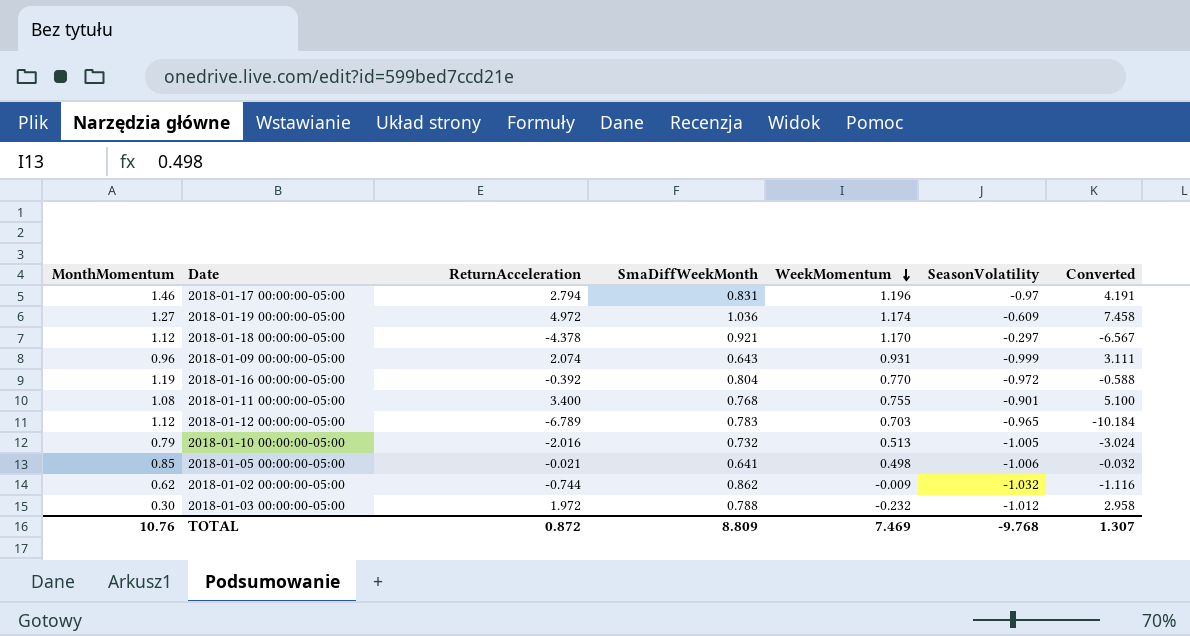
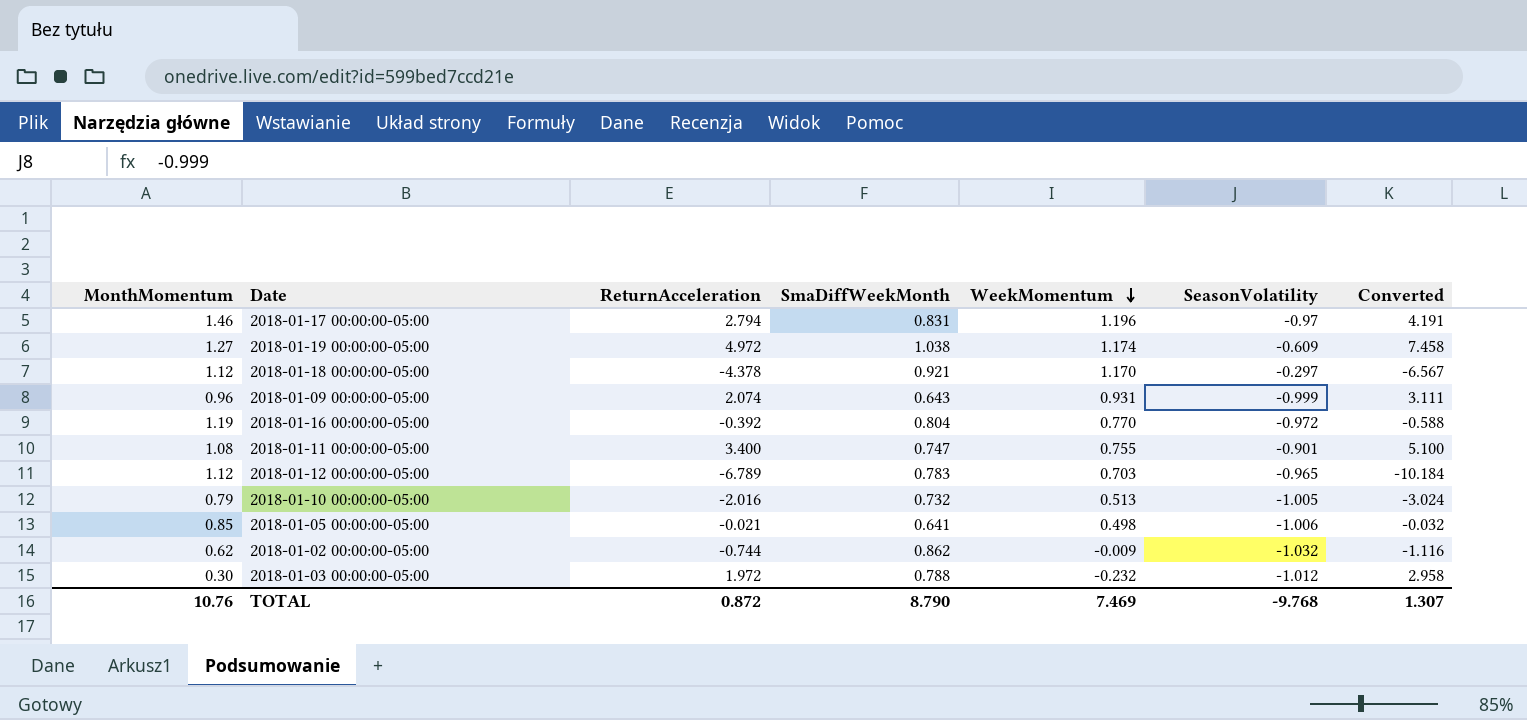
2018-01-19 00:00:00-05:00 | SmaDiffWeekMonth: 1.036 -> 1.038
2018-01-11 00:00:00-05:00 | SmaDiffWeekMonth: 0.768 -> 0.747
TOTAL | SmaDiffWeekMonth: 8.809 -> 8.790

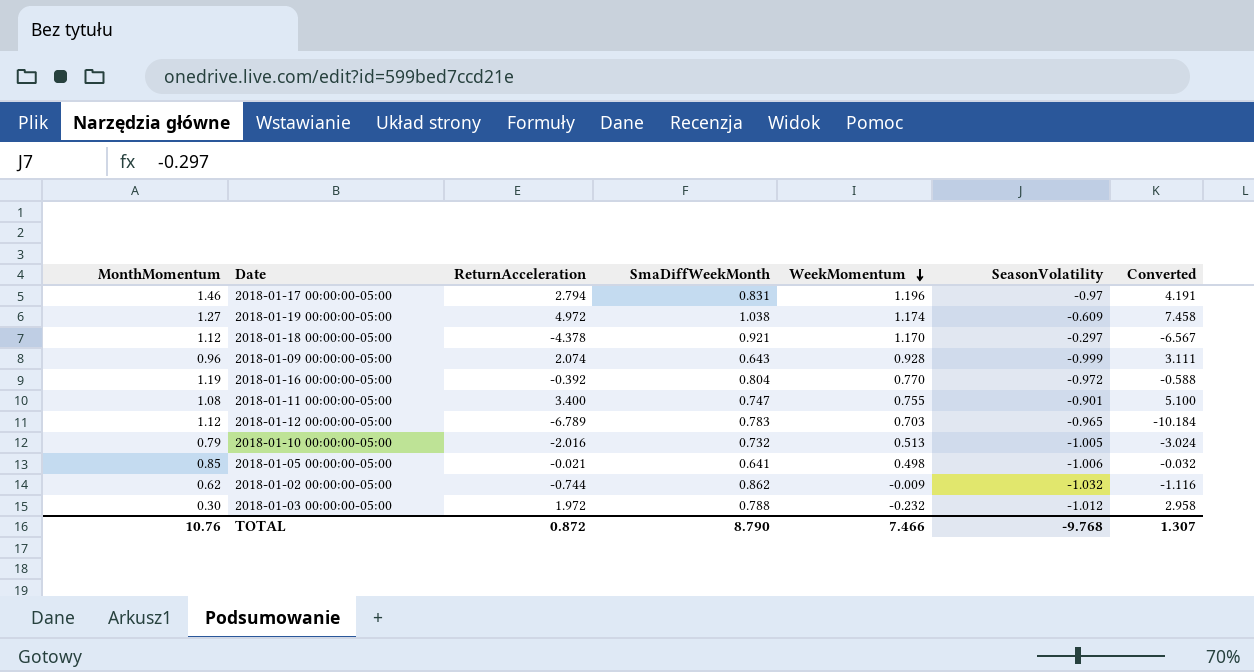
2018-01-09 00:00:00-05:00 | WeekMomentum: 0.931 -> 0.928
TOTAL | WeekMomentum: 7.469 -> 7.466

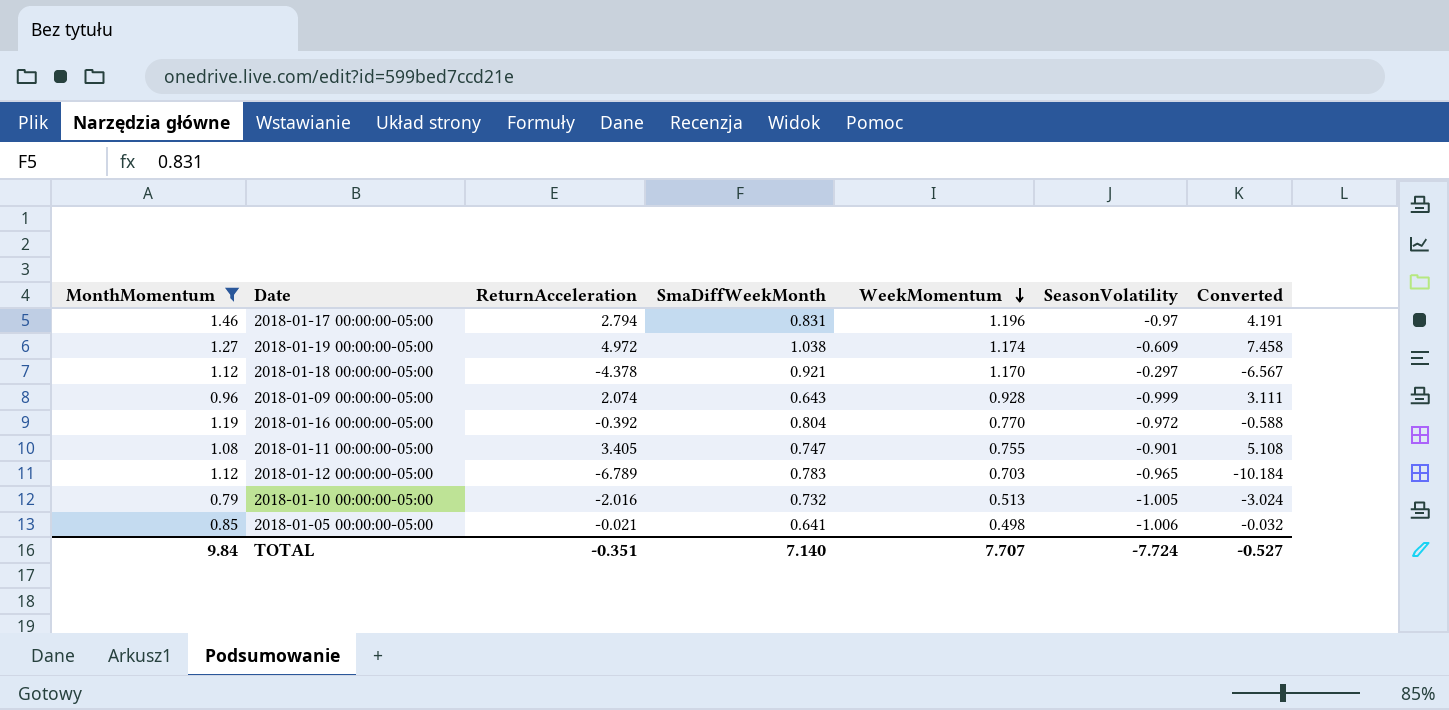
filter: none -> MonthMomentum >= 0.79
2018-01-11 00:00:00-05:00 | ReturnAcceleration: 3.400 -> 3.405
2018-01-11 00:00:00-05:00 | Converted: 5.100 -> 5.108
TOTAL | MonthMomentum: 10.76 -> 9.84
TOTAL | ReturnAcceleration: 0.872 -> -0.351
TOTAL | SmaDiffWeekMonth: 8.790 -> 7.140
TOTAL | WeekMomentum: 7.466 -> 7.707
TOTAL | SeasonVolatility: -9.768 -> -7.724
TOTAL | Converted: 1.307 -> -0.527

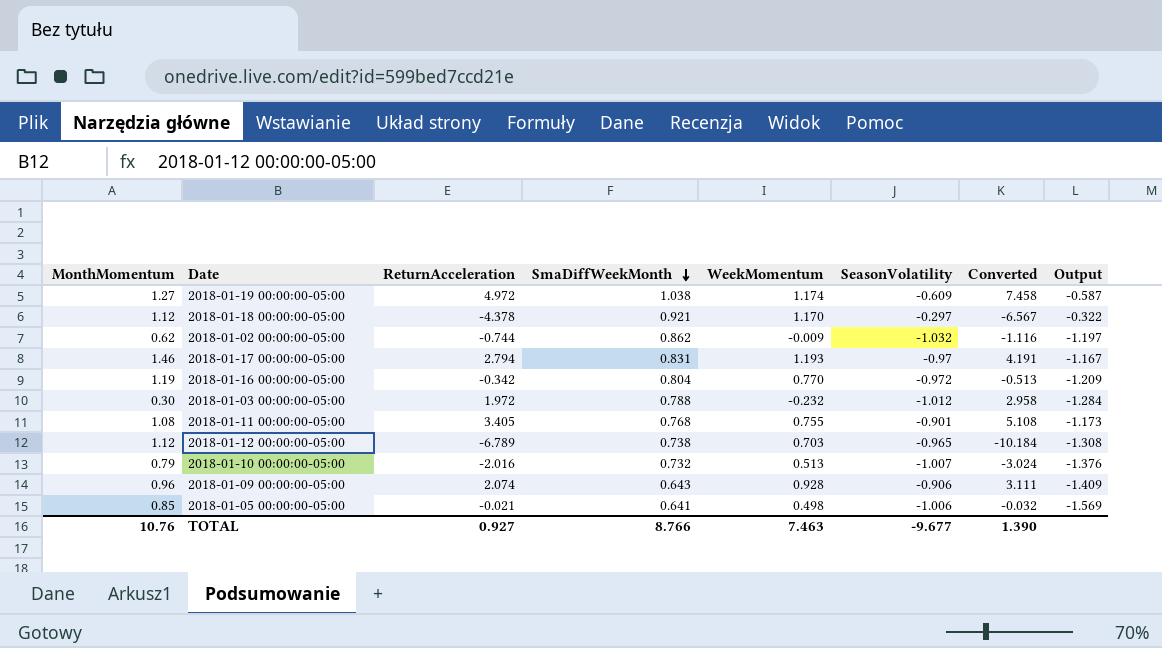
filter: MonthMomentum >= 0.79 -> none
row order: WeekMomentum descending -> SmaDiffWeekMonth descending
column Output | formula: none -> [SeasonVolatility] / [SmaDiffWeekMonth]
2018-01-17 00:00:00-05:00 | WeekMomentum: 1.196 -> 1.193
2018-01-16 00:00:00-05:00 | ReturnAcceleration: -0.392 -> -0.342
2018-01-16 00:00:00-05:00 | Converted: -0.588 -> -0.513
2018-01-11 00:00:00-05:00 | SmaDiffWeekMonth: 0.747 -> 0.768
2018-01-12 00:00:00-05:00 | SmaDiffWeekMonth: 0.783 -> 0.738
2018-01-10 00:00:00-05:00 | SeasonVolatility: -1.005 -> -1.007
2018-01-09 00:00:00-05:00 | SeasonVolatility: -0.999 -> -0.906
TOTAL | MonthMomentum: 9.84 -> 10.76
TOTAL | ReturnAcceleration: -0.351 -> 0.927
TOTAL | SmaDiffWeekMonth: 7.140 -> 8.766
TOTAL | WeekMomentum: 7.707 -> 7.463
TOTAL | SeasonVolatility: -7.724 -> -9.677
TOTAL | Converted: -0.527 -> 1.390

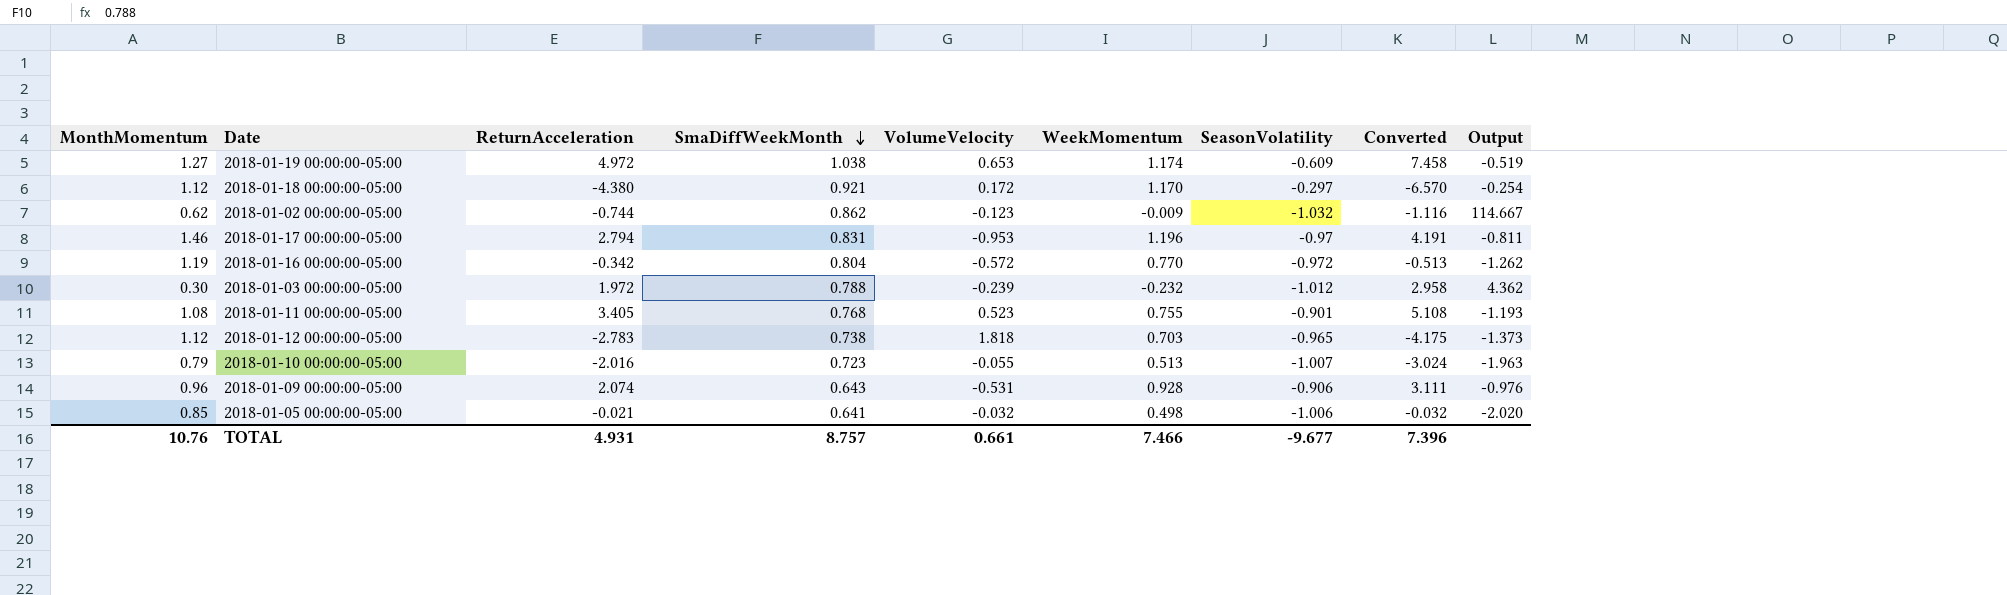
column VolumeVelocity | position: none -> 5
column Output | formula: [SeasonVolatility] / [SmaDiffWeekMonth] -> [SeasonVolatility] / [WeekMomentum]
2018-01-18 00:00:00-05:00 | ReturnAcceleration: -4.378 -> -4.380
2018-01-18 00:00:00-05:00 | Converted: -6.567 -> -6.570
2018-01-17 00:00:00-05:00 | WeekMomentum: 1.193 -> 1.196
2018-01-12 00:00:00-05:00 | ReturnAcceleration: -6.789 -> -2.783
2018-01-12 00:00:00-05:00 | Converted: -10.184 -> -4.175
2018-01-10 00:00:00-05:00 | SmaDiffWeekMonth: 0.732 -> 0.723
TOTAL | ReturnAcceleration: 0.927 -> 4.931
TOTAL | SmaDiffWeekMonth: 8.766 -> 8.757
TOTAL | WeekMomentum: 7.463 -> 7.466
TOTAL | Converted: 1.390 -> 7.396

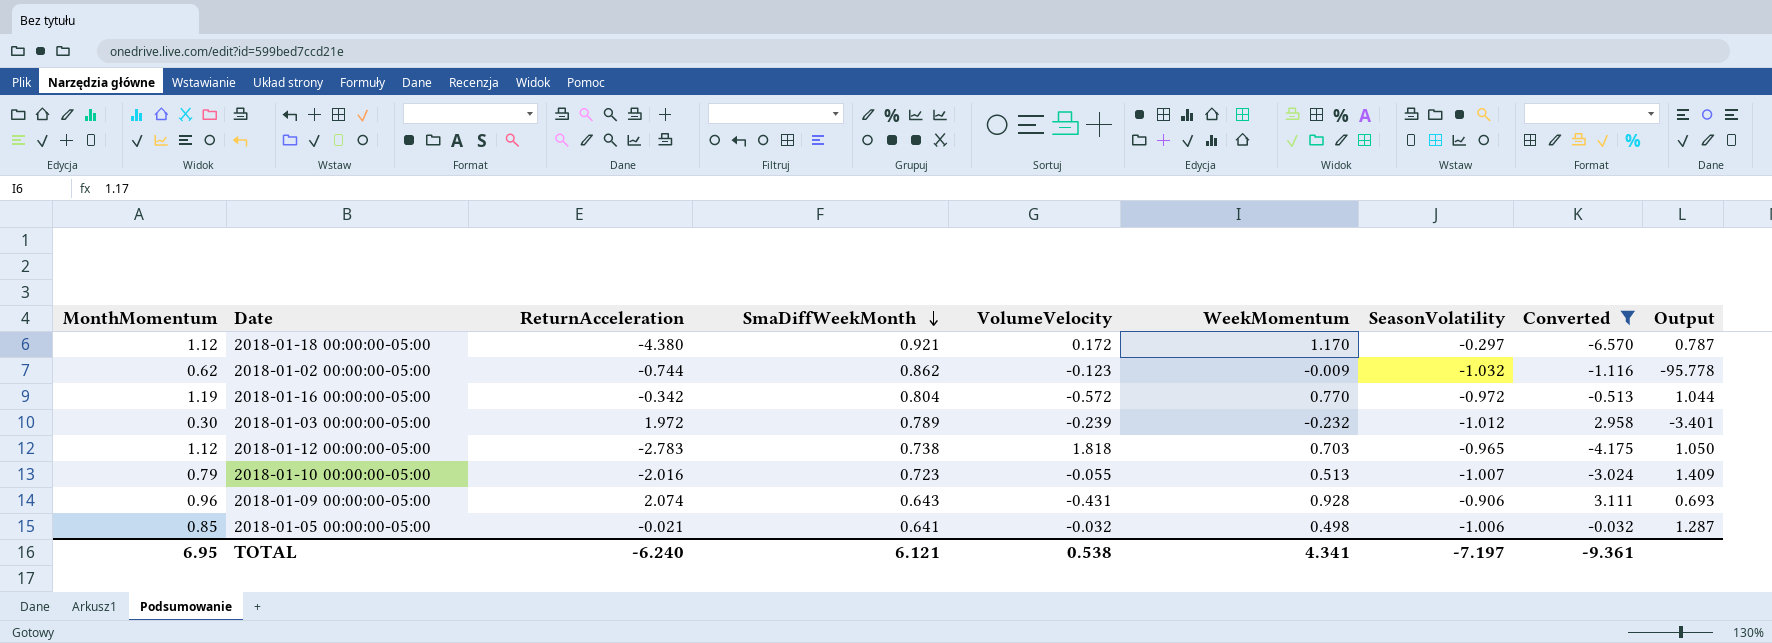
filter: none -> Converted <= 3.111
column Output | formula: [SeasonVolatility] / [WeekMomentum] -> [SmaDiffWeekMonth] / [WeekMomentum]
2018-01-03 00:00:00-05:00 | SmaDiffWeekMonth: 0.788 -> 0.789
2018-01-09 00:00:00-05:00 | VolumeVelocity: -0.531 -> -0.431
TOTAL | MonthMomentum: 10.76 -> 6.95
TOTAL | ReturnAcceleration: 4.931 -> -6.240
TOTAL | SmaDiffWeekMonth: 8.757 -> 6.121
TOTAL | VolumeVelocity: 0.661 -> 0.538
TOTAL | WeekMomentum: 7.466 -> 4.341
TOTAL | SeasonVolatility: -9.677 -> -7.197
TOTAL | Converted: 7.396 -> -9.361

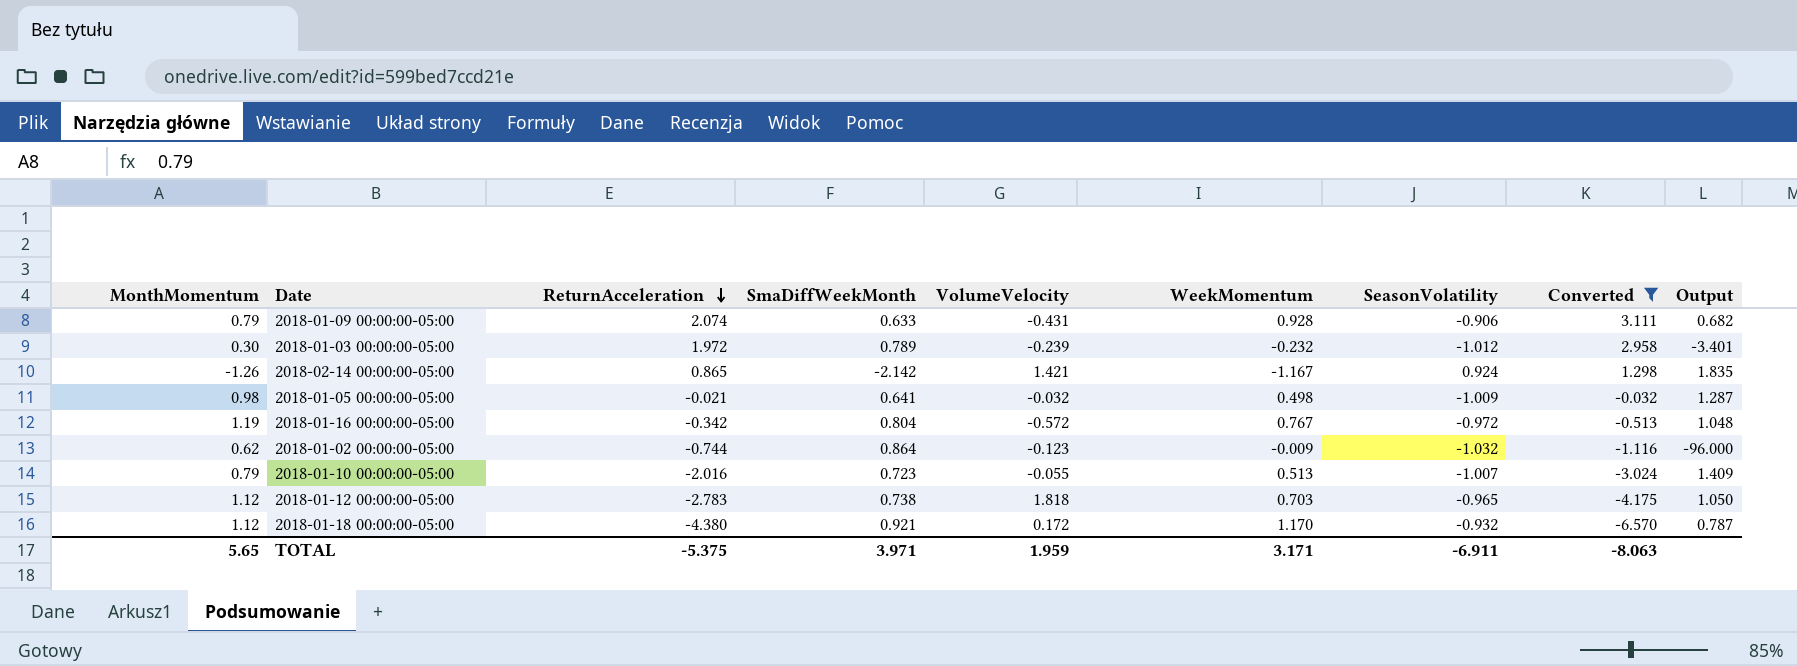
row order: SmaDiffWeekMonth descending -> ReturnAcceleration descending
2018-01-09 00:00:00-05:00 | MonthMomentum: 0.96 -> 0.79
2018-01-09 00:00:00-05:00 | SmaDiffWeekMonth: 0.643 -> 0.633
2018-01-09 00:00:00-05:00 | Output: 0.693 -> 0.682
row 2018-02-14 00:00:00-05:00: none -> -1.26 | 0.865 | -2.142 | 1.421 | -1.167 | 0.924 | 1.298 | 1.835
2018-01-05 00:00:00-05:00 | MonthMomentum: 0.85 -> 0.98
2018-01-05 00:00:00-05:00 | SeasonVolatility: -1.006 -> -1.009
2018-01-16 00:00:00-05:00 | WeekMomentum: 0.770 -> 0.767
2018-01-16 00:00:00-05:00 | Output: 1.044 -> 1.048
2018-01-02 00:00:00-05:00 | SmaDiffWeekMonth: 0.862 -> 0.864
2018-01-02 00:00:00-05:00 | Output: -95.778 -> -96.000
2018-01-18 00:00:00-05:00 | SeasonVolatility: -0.297 -> -0.932
TOTAL | MonthMomentum: 6.95 -> 5.65
TOTAL | ReturnAcceleration: -6.240 -> -5.375
TOTAL | SmaDiffWeekMonth: 6.121 -> 3.971
TOTAL | VolumeVelocity: 0.538 -> 1.959
TOTAL | WeekMomentum: 4.341 -> 3.171
TOTAL | SeasonVolatility: -7.197 -> -6.911
TOTAL | Converted: -9.361 -> -8.063

